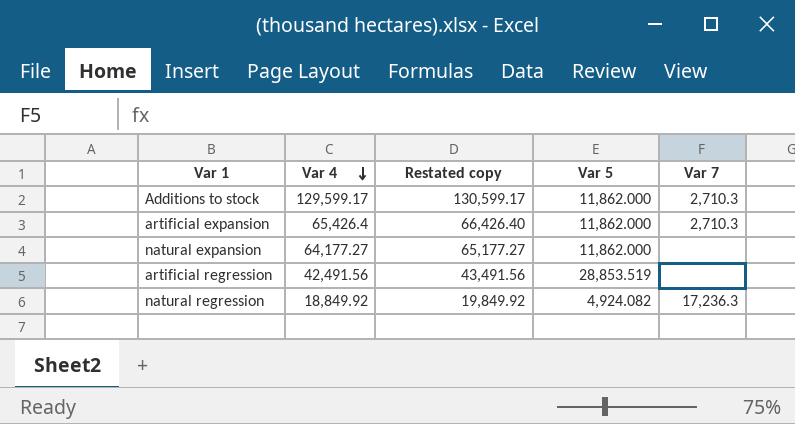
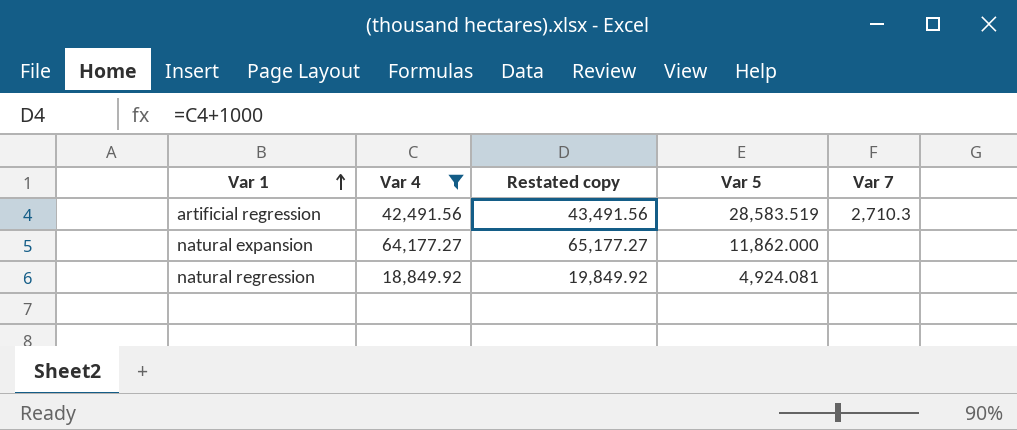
filter: none -> Var 4 <= 64,177.27
row order: Var 4 descending -> Var 1 ascending
artificial regression | Var 5: 28,853.519 -> 28,583.519
artificial regression | Var 7: none -> 2,710.3
natural regression | Var 5: 4,924.082 -> 4,924.081
natural regression | Var 7: 17,236.3 -> none

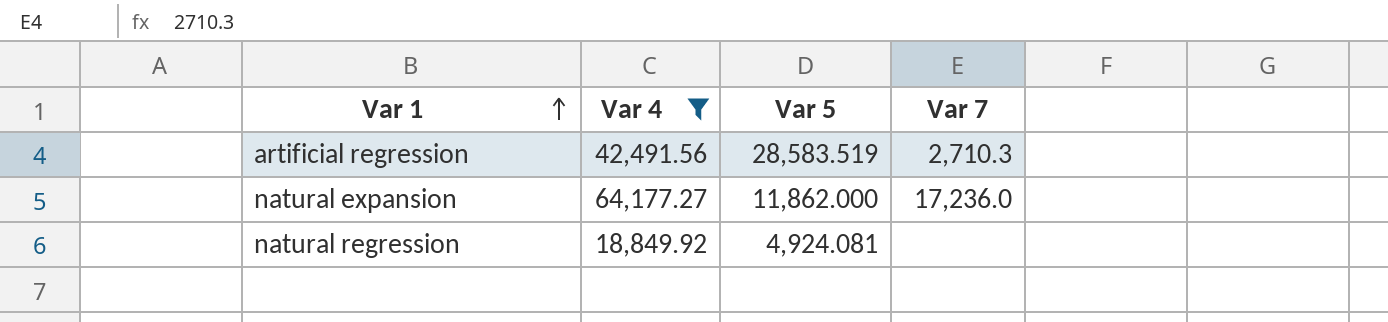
column Restated copy | formula: [Var 4] + 1000 -> none
natural expansion | Var 7: none -> 17,236.0

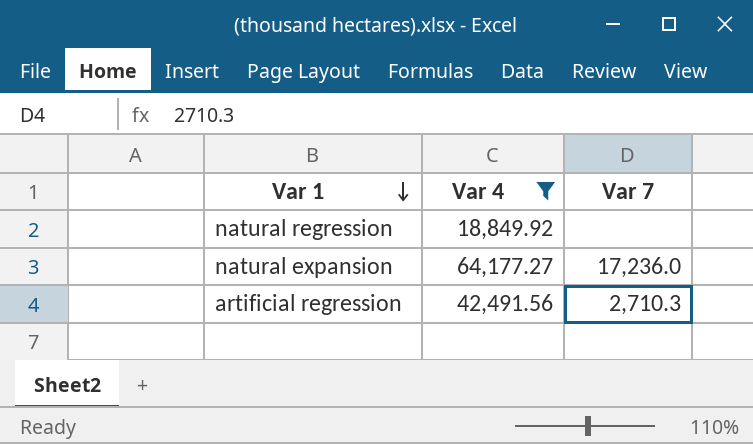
row order: Var 1 ascending -> Var 1 descending
column Var 5 | position: 3 -> none

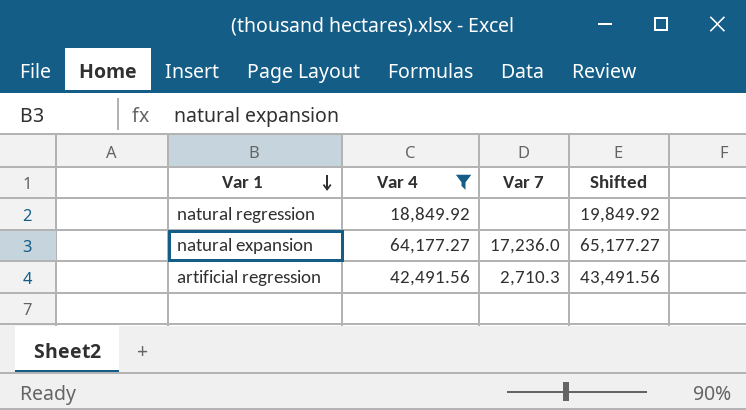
column Shifted | formula: none -> [Var 4] + 1000

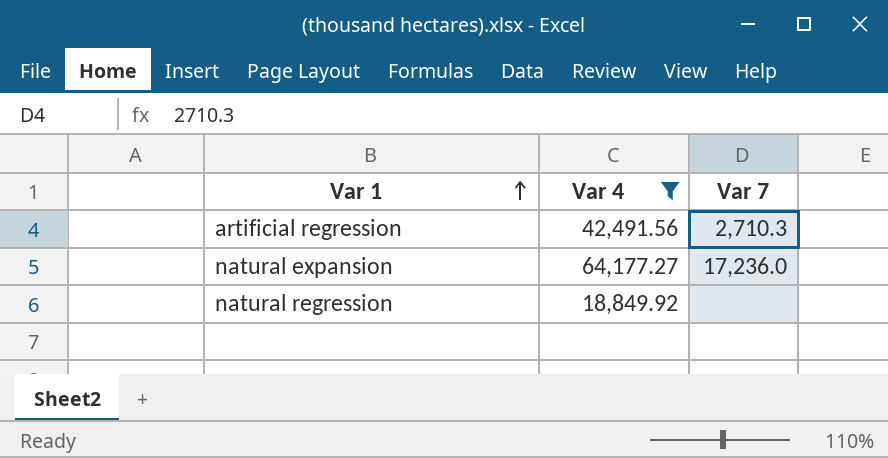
row order: Var 1 descending -> Var 1 ascending
column Shifted | formula: [Var 4] + 1000 -> none

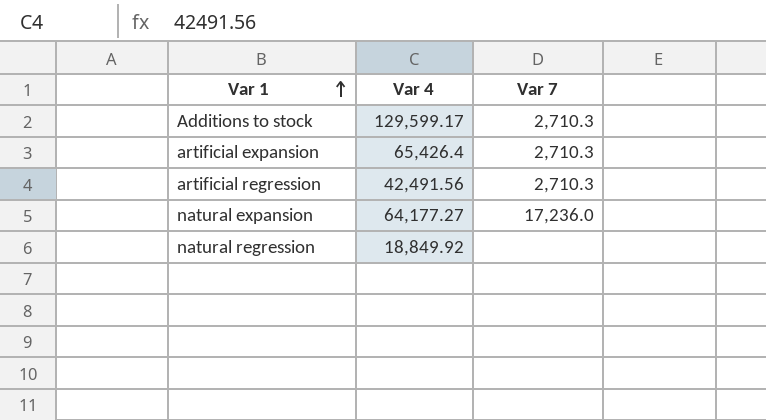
filter: Var 4 <= 64,177.27 -> none

